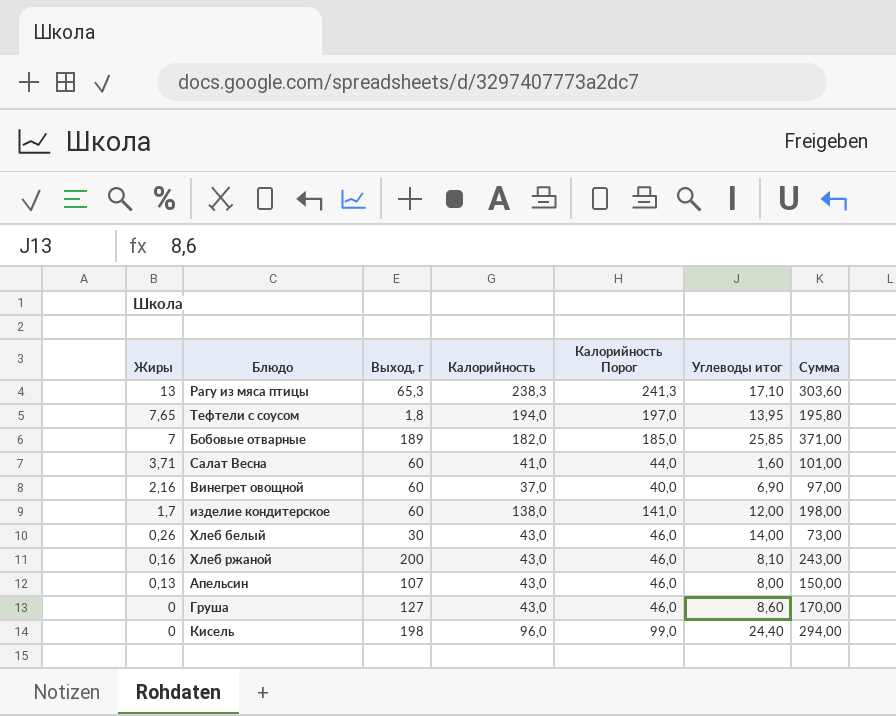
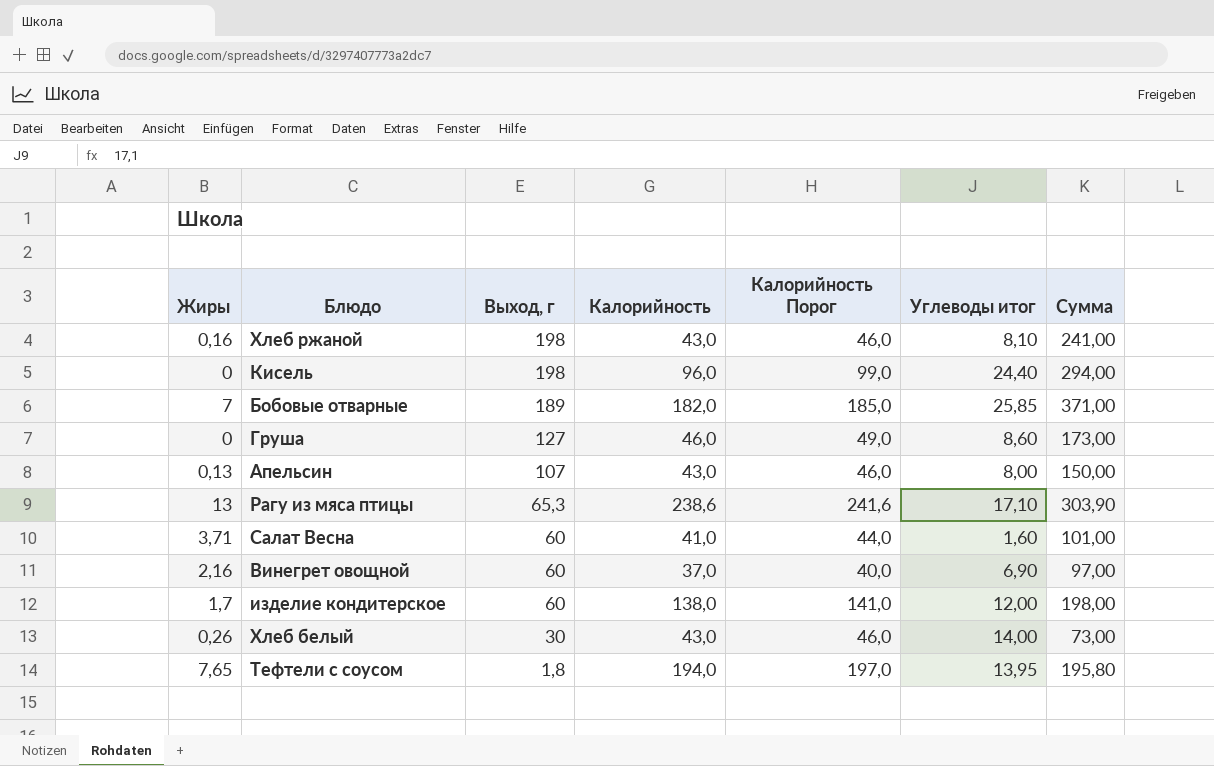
row order: Жиры descending -> Выход, г descending
Хлеб ржаной | Выход, г: 200 -> 198
Хлеб ржаной | Сумма: 243,00 -> 241,00
Груша | Калорийность: 43,0 -> 46,0
Груша | Калорийность Порог: 46,0 -> 49,0
Груша | Сумма: 170,00 -> 173,00
Рагу из мяса птицы | Калорийность: 238,3 -> 238,6
Рагу из мяса птицы | Калорийность Порог: 241,3 -> 241,6
Рагу из мяса птицы | Сумма: 303,60 -> 303,90

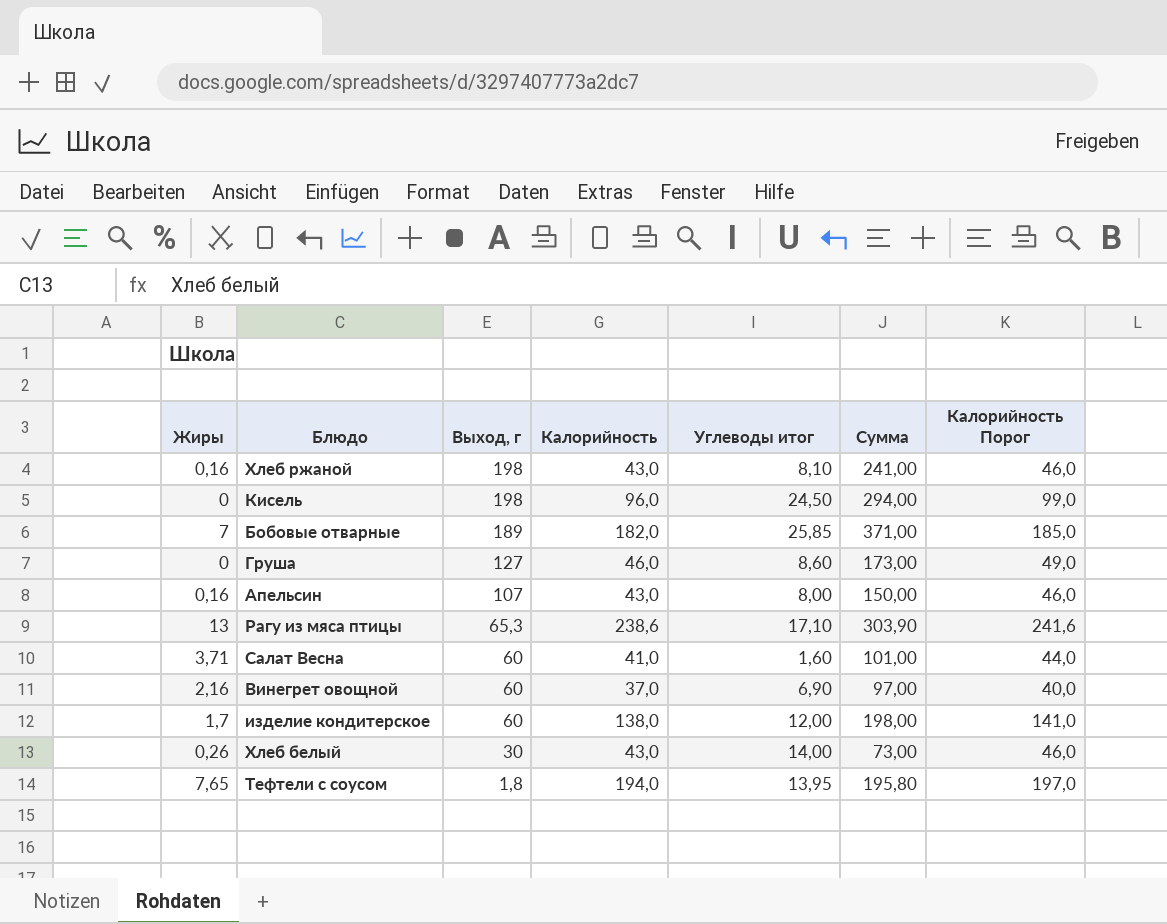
column Калорийность Порог | position: 5 -> 7
Кисель | Углеводы итог: 24,40 -> 24,50
Апельсин | Жиры: 0,13 -> 0,16

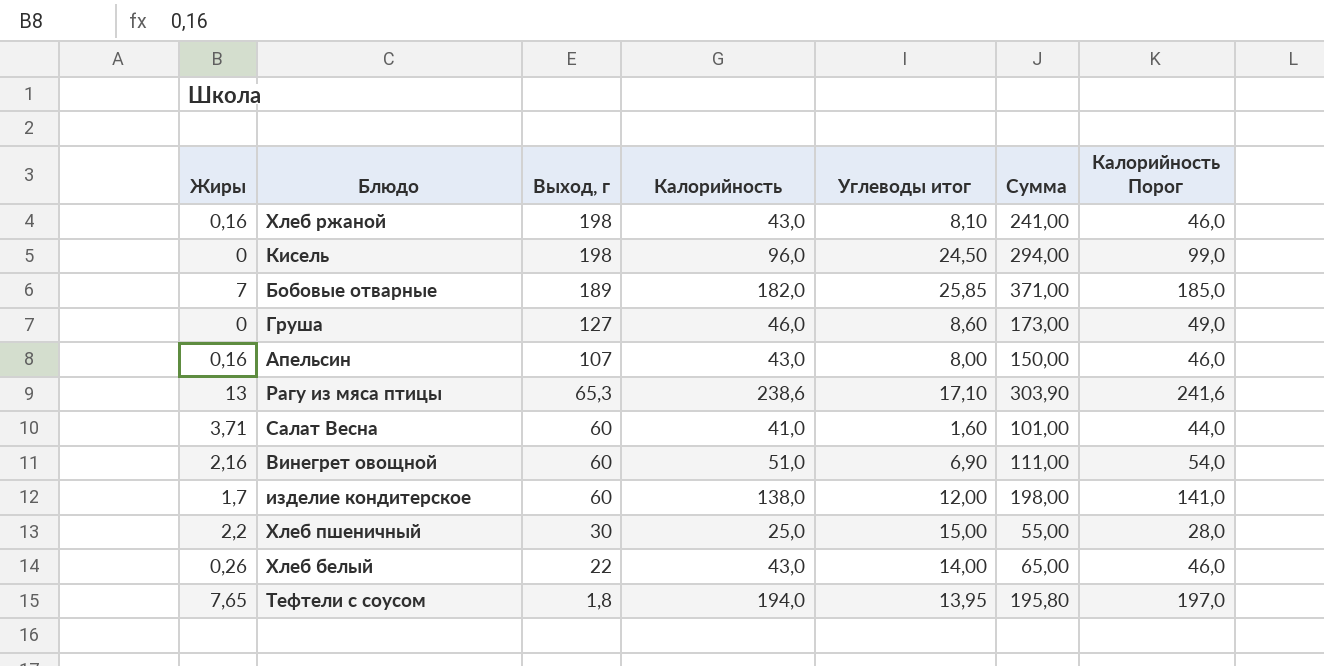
Винегрет овощной | Калорийность: 37,0 -> 51,0
Винегрет овощной | Сумма: 97,00 -> 111,00
Винегрет овощной | Калорийность Порог: 40,0 -> 54,0
row Хлеб пшеничный: none -> 2,2 | 30 | 25,0 | 15,00 | 55,00 | 28,0
Хлеб белый | Выход, г: 30 -> 22
Хлеб белый | Сумма: 73,00 -> 65,00

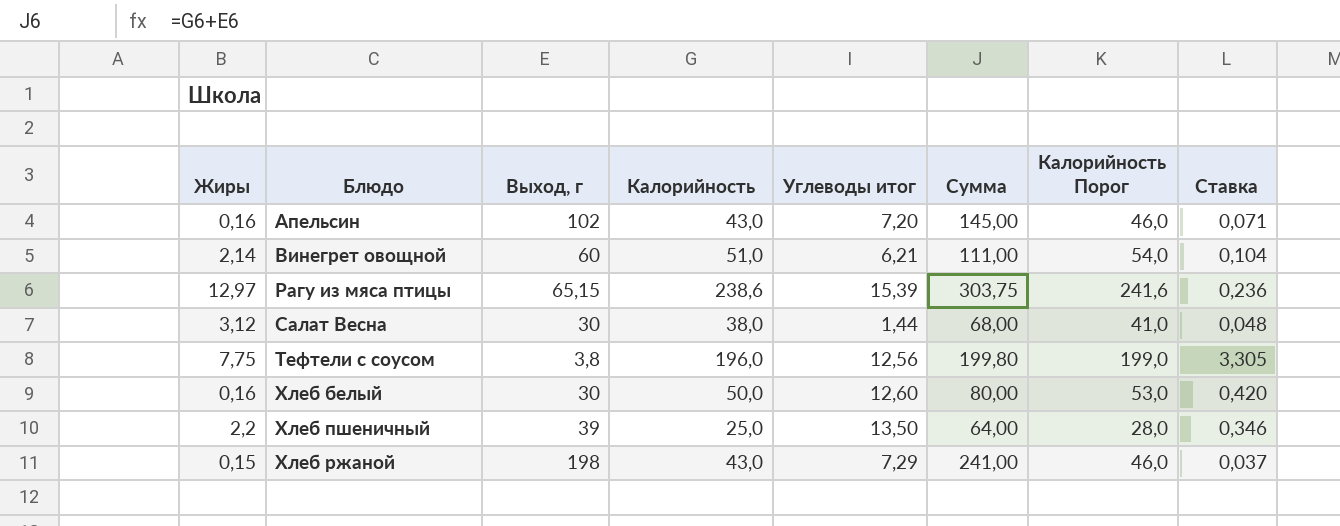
row order: Выход, г descending -> Блюдо ascending
column Ставка | formula: none -> [Углеводы итог] / [Выход, г]
row Кисель: 0 | 198 | 96,0 | 24,50 | 294,00 | 99,0 -> none
row Бобовые отварные: 7 | 189 | 182,0 | 25,85 | 371,00 | 185,0 -> none
row Груша: 0 | 127 | 46,0 | 8,60 | 173,00 | 49,0 -> none
row изделие кондитерское: 1,7 | 60 | 138,0 | 12,00 | 198,00 | 141,0 -> none
Апельсин | Выход, г: 107 -> 102
Апельсин | Углеводы итог: 8,00 -> 7,20
Апельсин | Сумма: 150,00 -> 145,00
Винегрет овощной | Жиры: 2,16 -> 2,14
Винегрет овощной | Углеводы итог: 6,90 -> 6,21
Рагу из мяса птицы | Жиры: 13 -> 12,97
Рагу из мяса птицы | Выход, г: 65,3 -> 65,15
Рагу из мяса птицы | Углеводы итог: 17,10 -> 15,39
Рагу из мяса птицы | Сумма: 303,90 -> 303,75
Салат Весна | Жиры: 3,71 -> 3,12
Салат Весна | Выход, г: 60 -> 30
Салат Весна | Калорийность: 41,0 -> 38,0
Салат Весна | Углеводы итог: 1,60 -> 1,44
Салат Весна | Сумма: 101,00 -> 68,00
Салат Весна | Калорийность Порог: 44,0 -> 41,0
Тефтели с соусом | Жиры: 7,65 -> 7,75
Тефтели с соусом | Выход, г: 1,8 -> 3,8
Тефтели с соусом | Калорийность: 194,0 -> 196,0
Тефтели с соусом | Углеводы итог: 13,95 -> 12,56
Тефтели с соусом | Сумма: 195,80 -> 199,80
Тефтели с соусом | Калорийность Порог: 197,0 -> 199,0
Хлеб белый | Жиры: 0,26 -> 0,16
Хлеб белый | Выход, г: 22 -> 30
Хлеб белый | Калорийность: 43,0 -> 50,0
Хлеб белый | Углеводы итог: 14,00 -> 12,60
Хлеб белый | Сумма: 65,00 -> 80,00
Хлеб белый | Калорийность Порог: 46,0 -> 53,0
Хлеб пшеничный | Выход, г: 30 -> 39
Хлеб пшеничный | Углеводы итог: 15,00 -> 13,50
Хлеб пшеничный | Сумма: 55,00 -> 64,00
Хлеб ржаной | Жиры: 0,16 -> 0,15
Хлеб ржаной | Углеводы итог: 8,10 -> 7,29

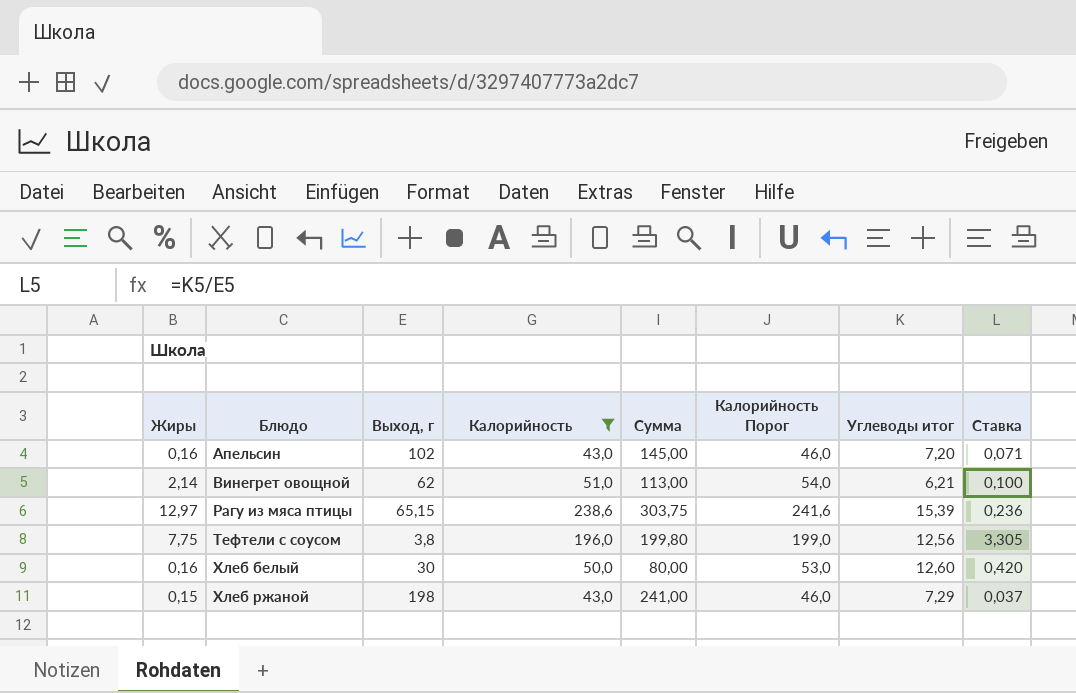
filter: none -> Калорийность >= 43,0
column Углеводы итог | position: 5 -> 7
Винегрет овощной | Выход, г: 60 -> 62
Винегрет овощной | Сумма: 111,00 -> 113,00
Винегрет овощной | Ставка: 0,104 -> 0,100

